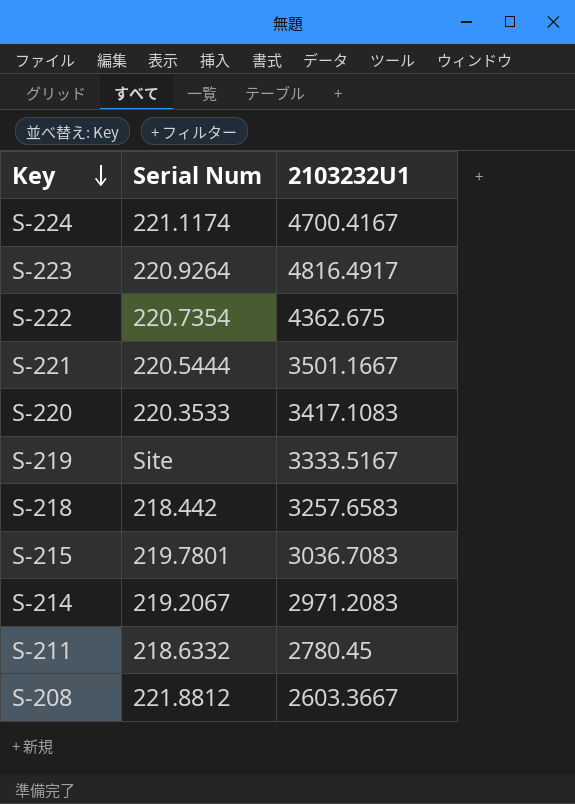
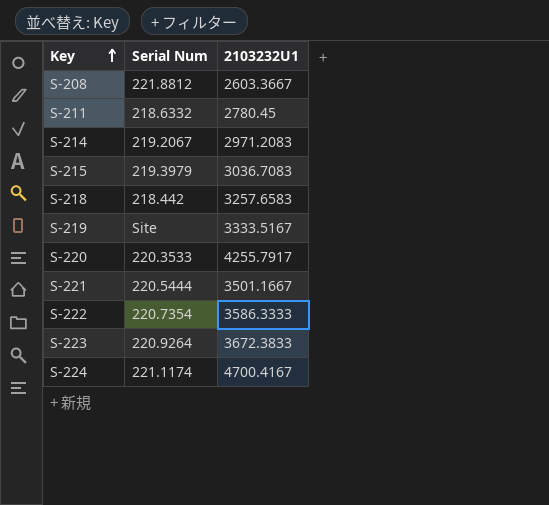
row order: Key descending -> Key ascending
S-215 | Serial Num: 219.7801 -> 219.3979
S-220 | 2103232U1: 3417.1083 -> 4255.7917
S-222 | 2103232U1: 4362.675 -> 3586.3333
S-223 | 2103232U1: 4816.4917 -> 3672.3833

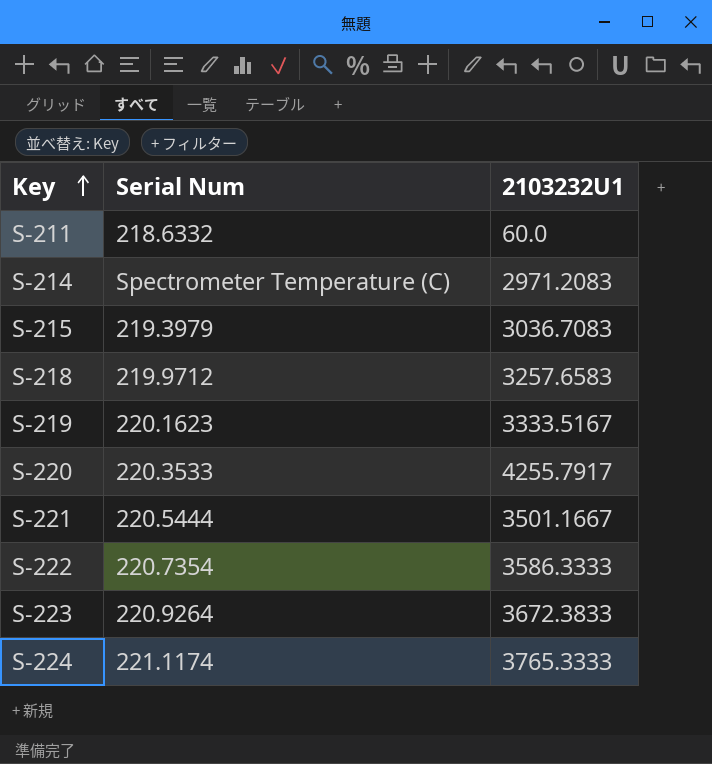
row S-208: 221.8812 | 2603.3667 -> none
S-211 | 2103232U1: 2780.45 -> 60.0
S-214 | Serial Num: 219.2067 -> Spectrometer Temperature (C)
S-218 | Serial Num: 218.442 -> 219.9712
S-219 | Serial Num: Site -> 220.1623
S-224 | 2103232U1: 4700.4167 -> 3765.3333

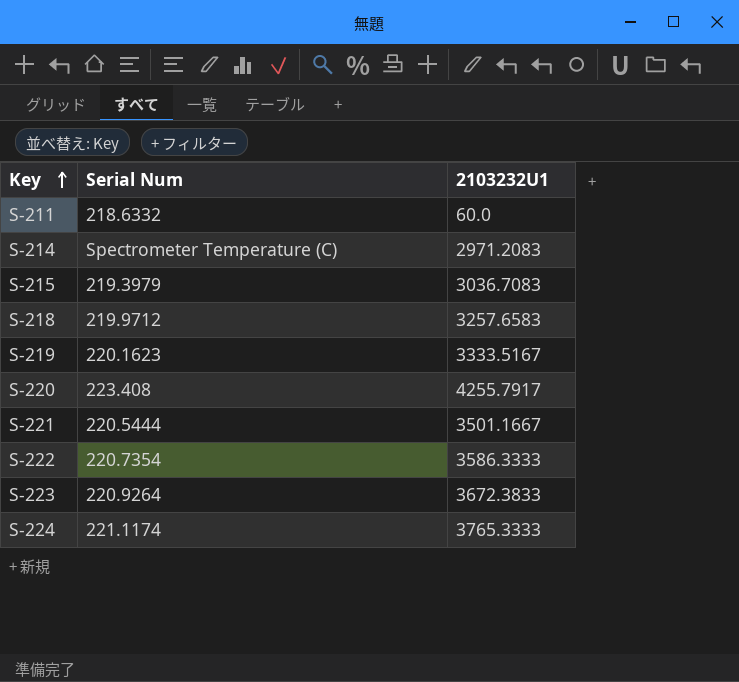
S-220 | Serial Num: 220.3533 -> 223.408

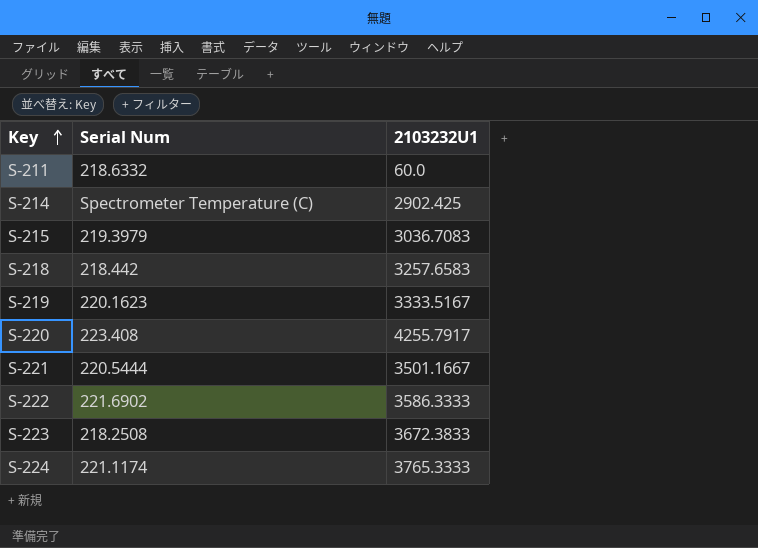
S-214 | 2103232U1: 2971.2083 -> 2902.425
S-218 | Serial Num: 219.9712 -> 218.442
S-222 | Serial Num: 220.7354 -> 221.6902
S-223 | Serial Num: 220.9264 -> 218.2508

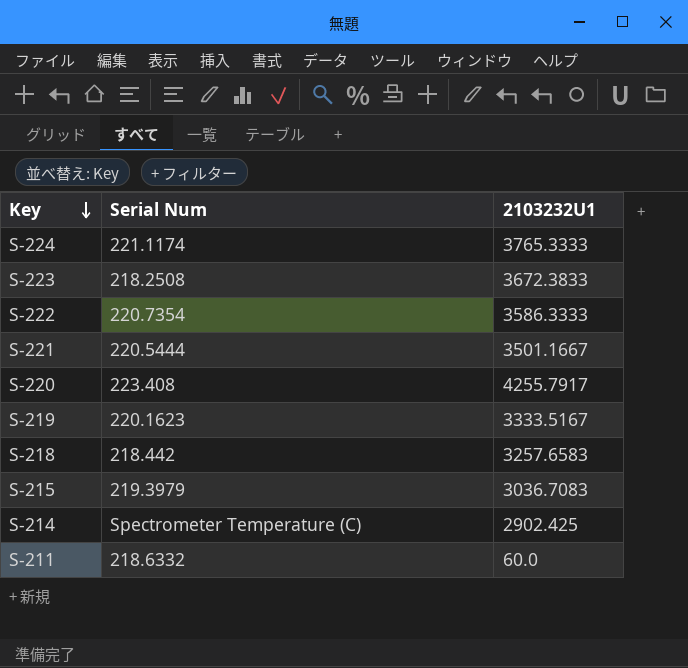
row order: Key ascending -> Key descending
S-222 | Serial Num: 221.6902 -> 220.7354

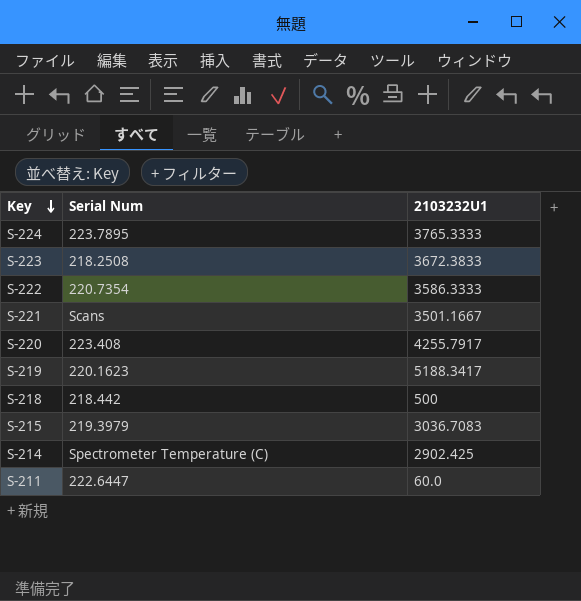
S-224 | Serial Num: 221.1174 -> 223.7895
S-221 | Serial Num: 220.5444 -> Scans
S-219 | 2103232U1: 3333.5167 -> 5188.3417
S-218 | 2103232U1: 3257.6583 -> 500
S-211 | Serial Num: 218.6332 -> 222.6447

